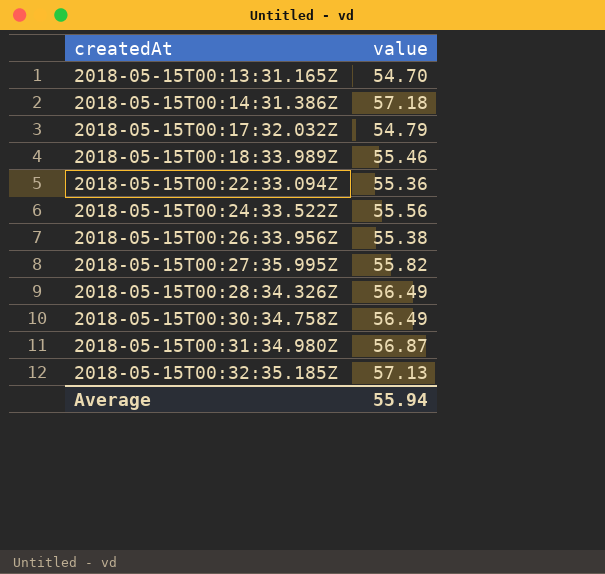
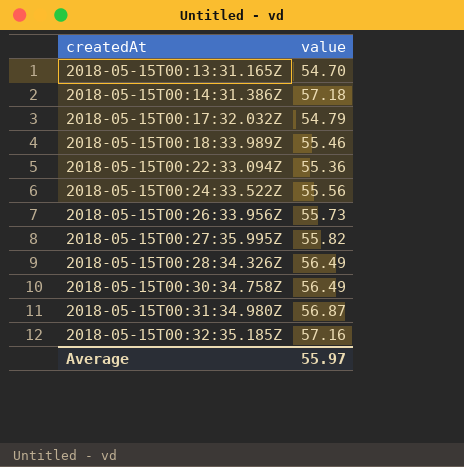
2018-05-15T00:26:33.956Z | value: 55.38 -> 55.73
2018-05-15T00:32:35.185Z | value: 57.13 -> 57.16
Average | value: 55.94 -> 55.97

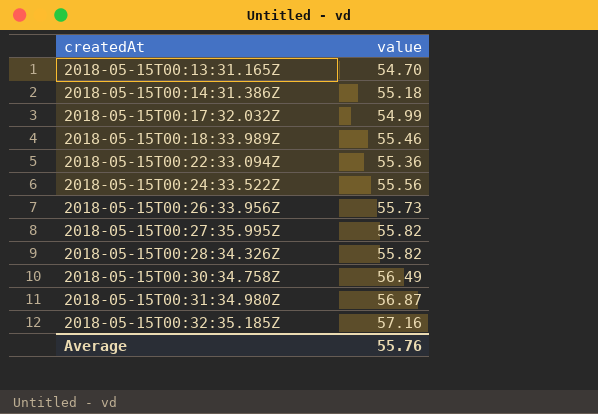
2018-05-15T00:14:31.386Z | value: 57.18 -> 55.18
2018-05-15T00:17:32.032Z | value: 54.79 -> 54.99
2018-05-15T00:28:34.326Z | value: 56.49 -> 55.82
Average | value: 55.97 -> 55.76

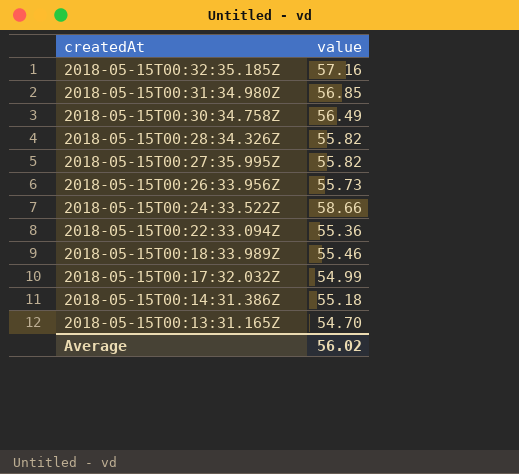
row order: createdAt ascending -> createdAt descending
2018-05-15T00:31:34.980Z | value: 56.87 -> 56.85
2018-05-15T00:24:33.522Z | value: 55.56 -> 58.66
Average | value: 55.76 -> 56.02

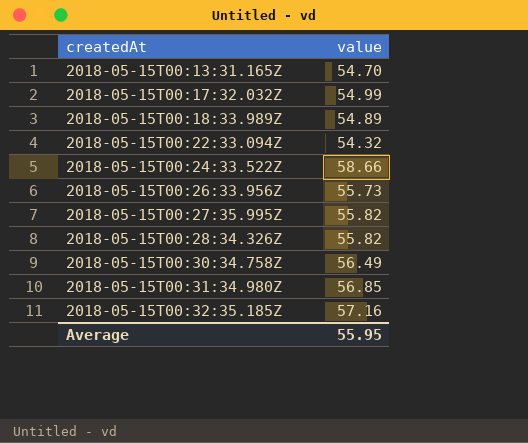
row order: createdAt descending -> createdAt ascending
row 2018-05-15T00:14:31.386Z: 55.18 -> none
2018-05-15T00:18:33.989Z | value: 55.46 -> 54.89
2018-05-15T00:22:33.094Z | value: 55.36 -> 54.32
Average | value: 56.02 -> 55.95

